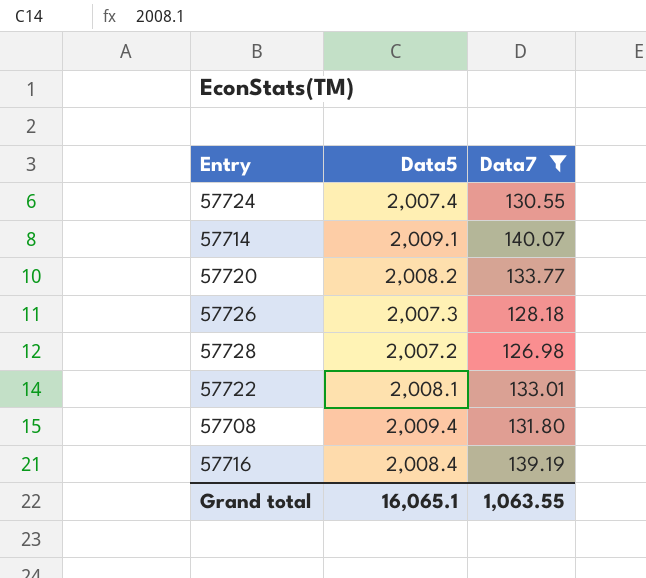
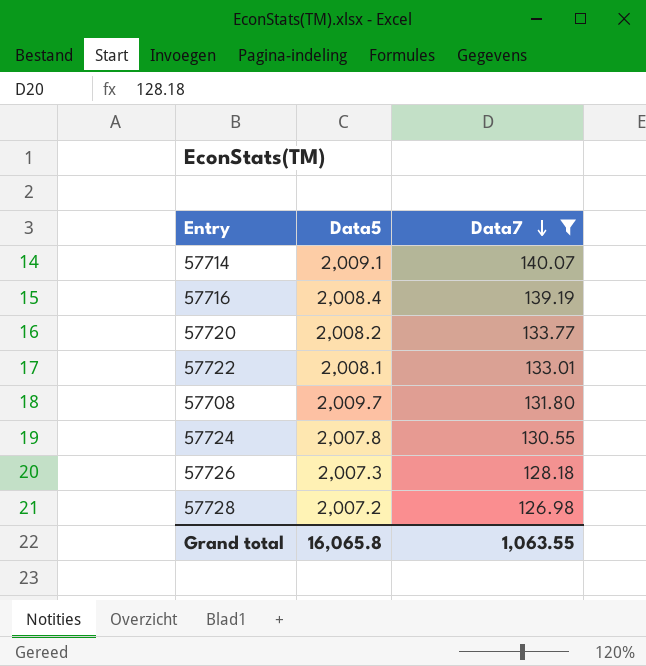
row order: none -> Data7 descending
57708 | Data5: 2,009.4 -> 2,009.7
57724 | Data5: 2,007.4 -> 2,007.8
Grand total | Data5: 16,065.1 -> 16,065.8

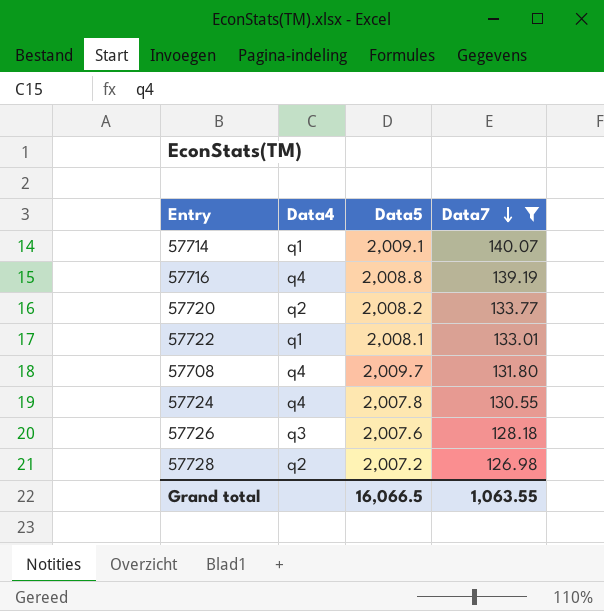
column Data4 | position: none -> 2
57716 | Data5: 2,008.4 -> 2,008.8
57726 | Data5: 2,007.3 -> 2,007.6
Grand total | Data5: 16,065.8 -> 16,066.5

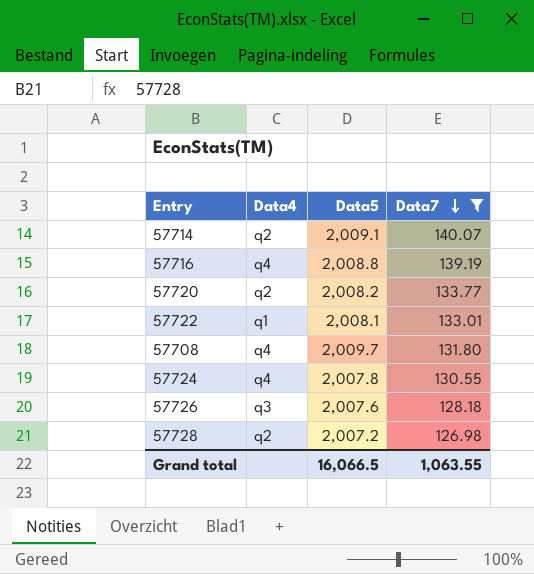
57714 | Data4: q1 -> q2

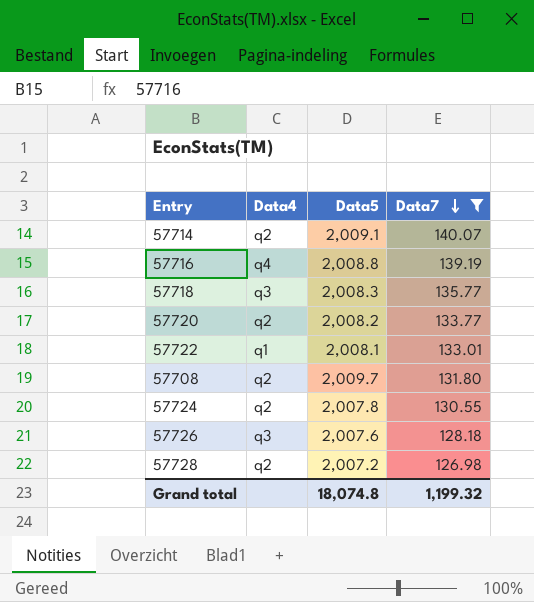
row 57718: none -> q3 | 2,008.3 | 135.77
57708 | Data4: q4 -> q2
57724 | Data4: q4 -> q2
Grand total | Data5: 16,066.5 -> 18,074.8
Grand total | Data7: 1,063.55 -> 1,199.32

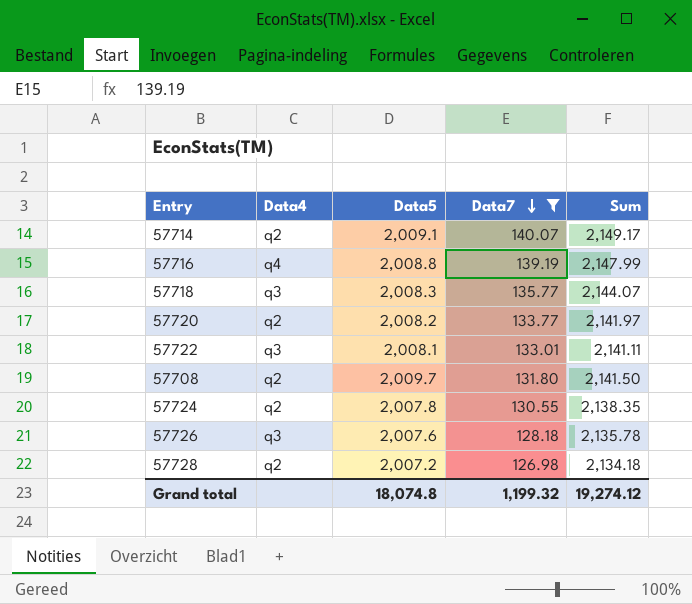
column Sum | formula: none -> [Data5] + [Data7]
57722 | Data4: q1 -> q3

